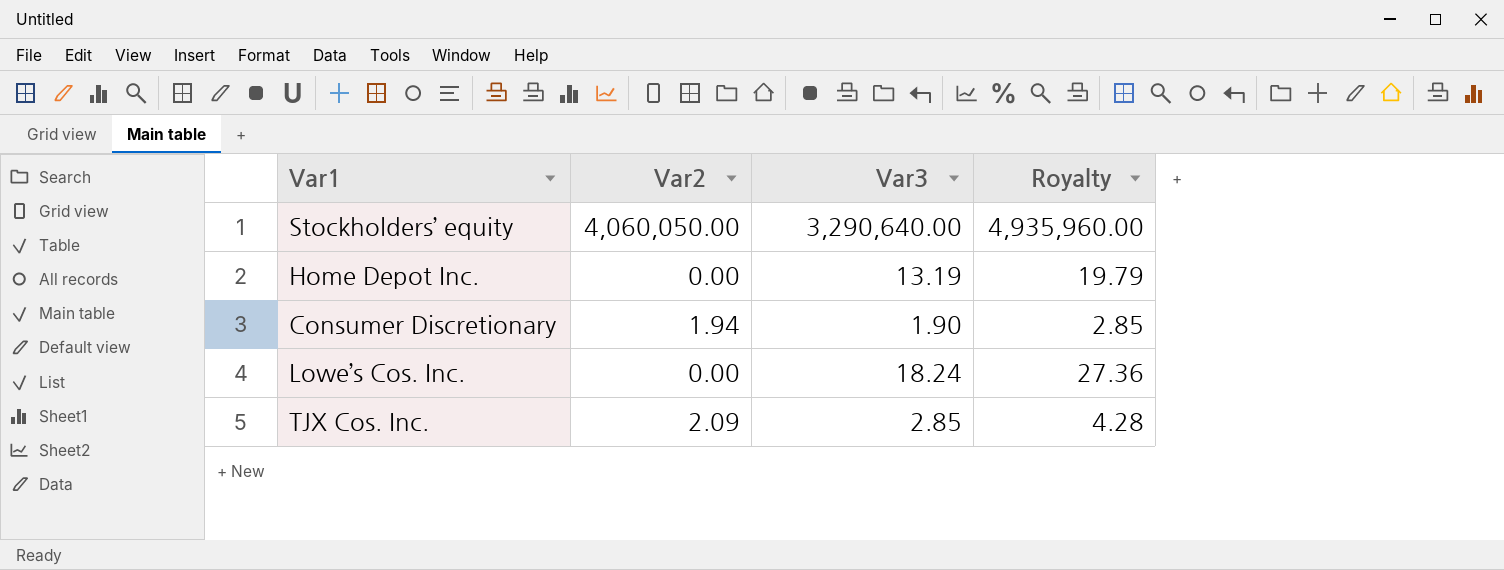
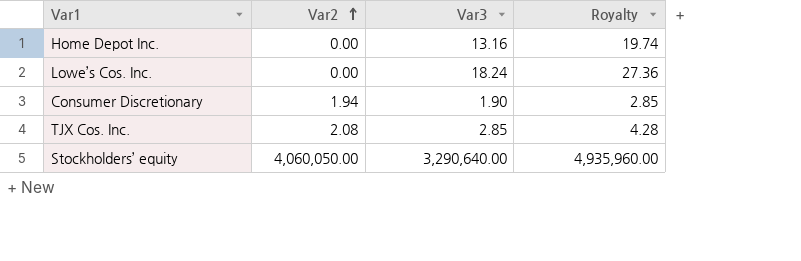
row order: none -> Var2 ascending
Home Depot Inc. | Var3: 13.19 -> 13.16
Home Depot Inc. | Royalty: 19.79 -> 19.74
TJX Cos. Inc. | Var2: 2.09 -> 2.08

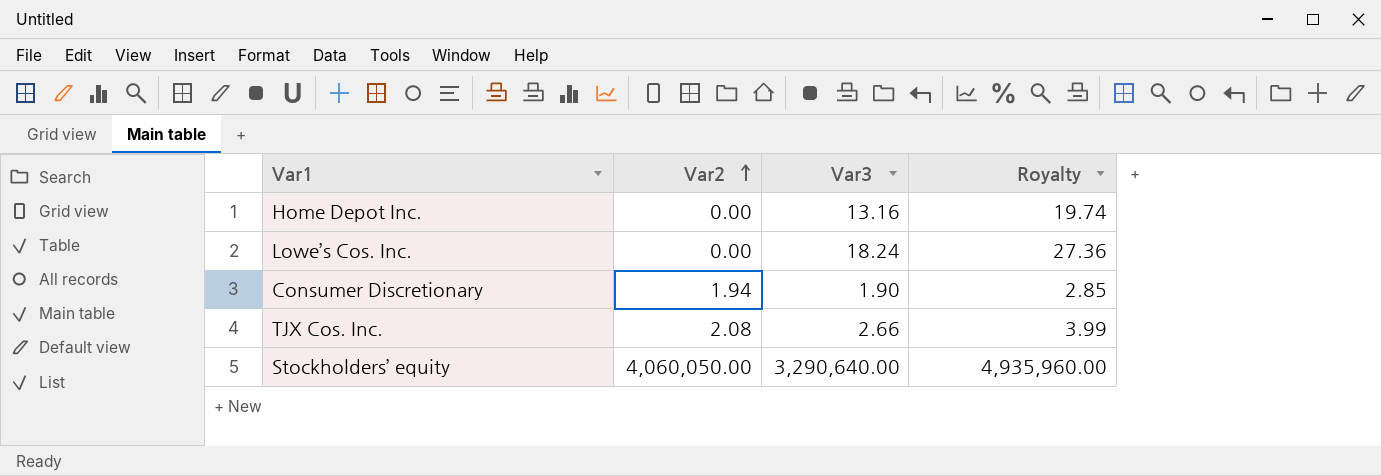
TJX Cos. Inc. | Var3: 2.85 -> 2.66
TJX Cos. Inc. | Royalty: 4.28 -> 3.99

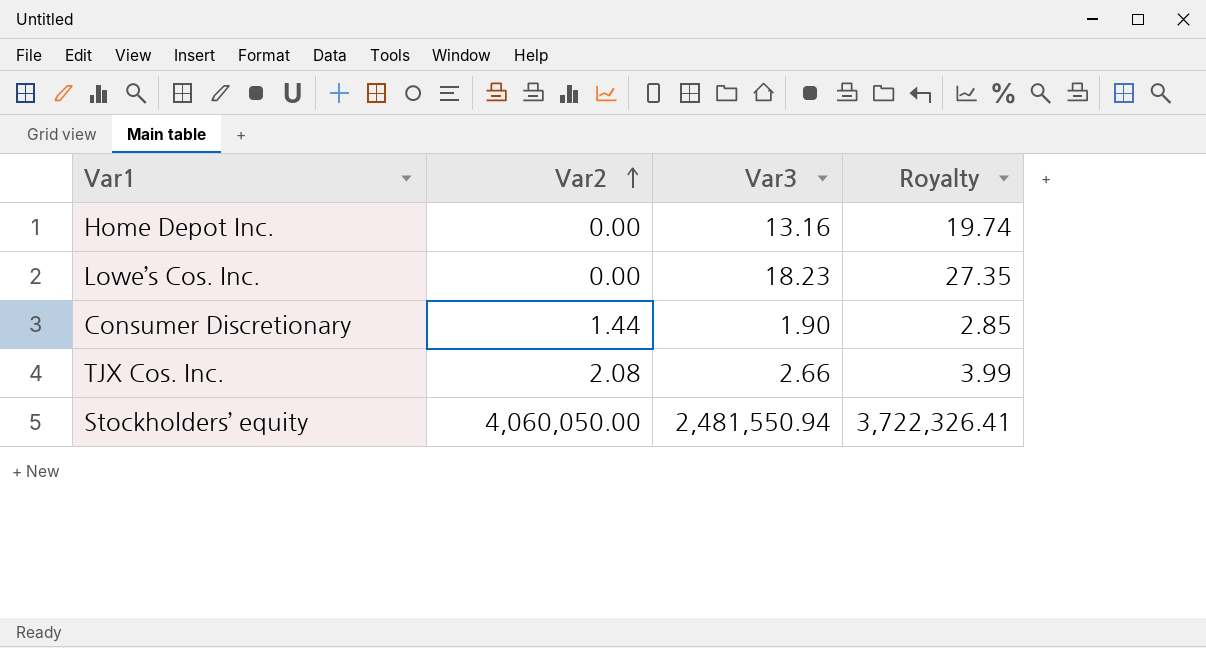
Lowe’s Cos. Inc. | Var3: 18.24 -> 18.23
Lowe’s Cos. Inc. | Royalty: 27.36 -> 27.35
Consumer Discretionary | Var2: 1.94 -> 1.44
Stockholders’ equity | Var3: 3,290,640.00 -> 2,481,550.94
Stockholders’ equity | Royalty: 4,935,960.00 -> 3,722,326.41

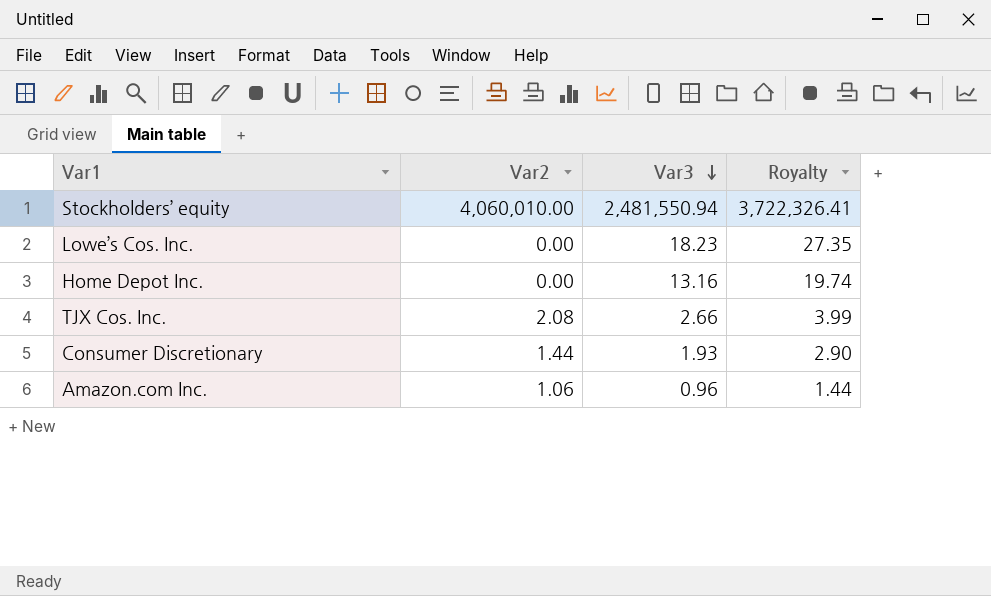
row order: Var2 ascending -> Var3 descending
Stockholders’ equity | Var2: 4,060,050.00 -> 4,060,010.00
Consumer Discretionary | Var3: 1.90 -> 1.93
Consumer Discretionary | Royalty: 2.85 -> 2.90
row Amazon.com Inc.: none -> 1.06 | 0.96 | 1.44

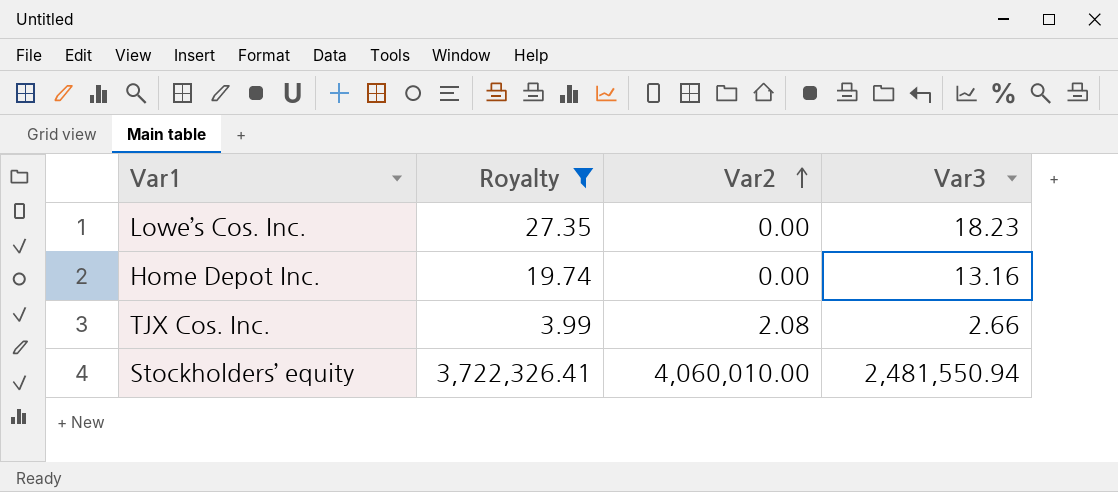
filter: none -> Royalty >= 3.99
row order: Var3 descending -> Var2 ascending
column Royalty | position: 4 -> 2

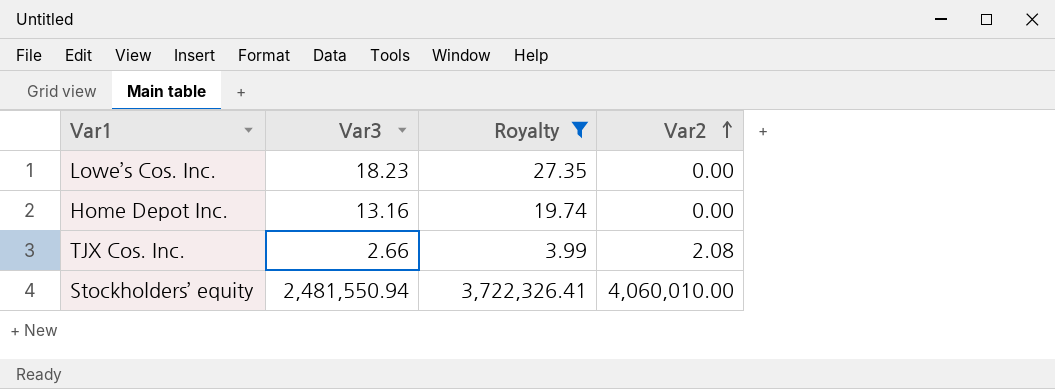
column Var3 | position: 4 -> 2

